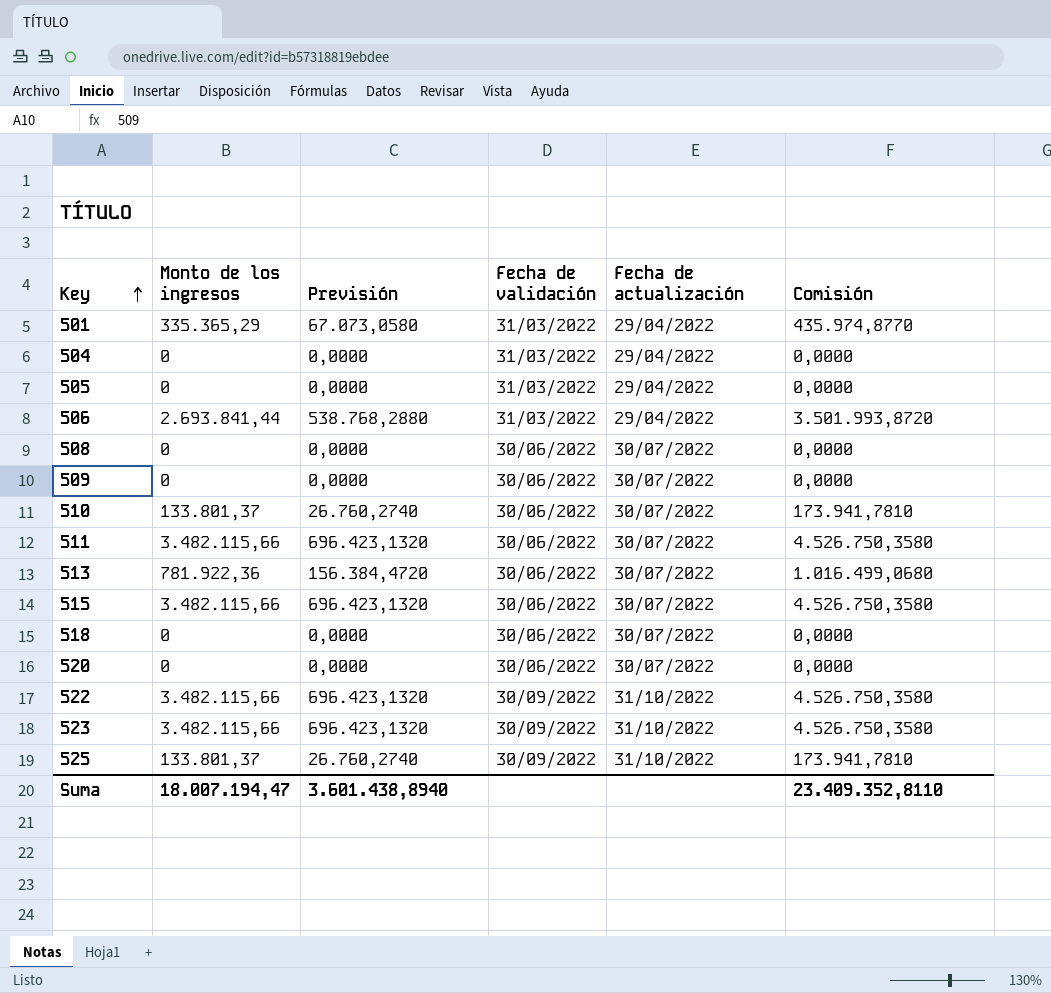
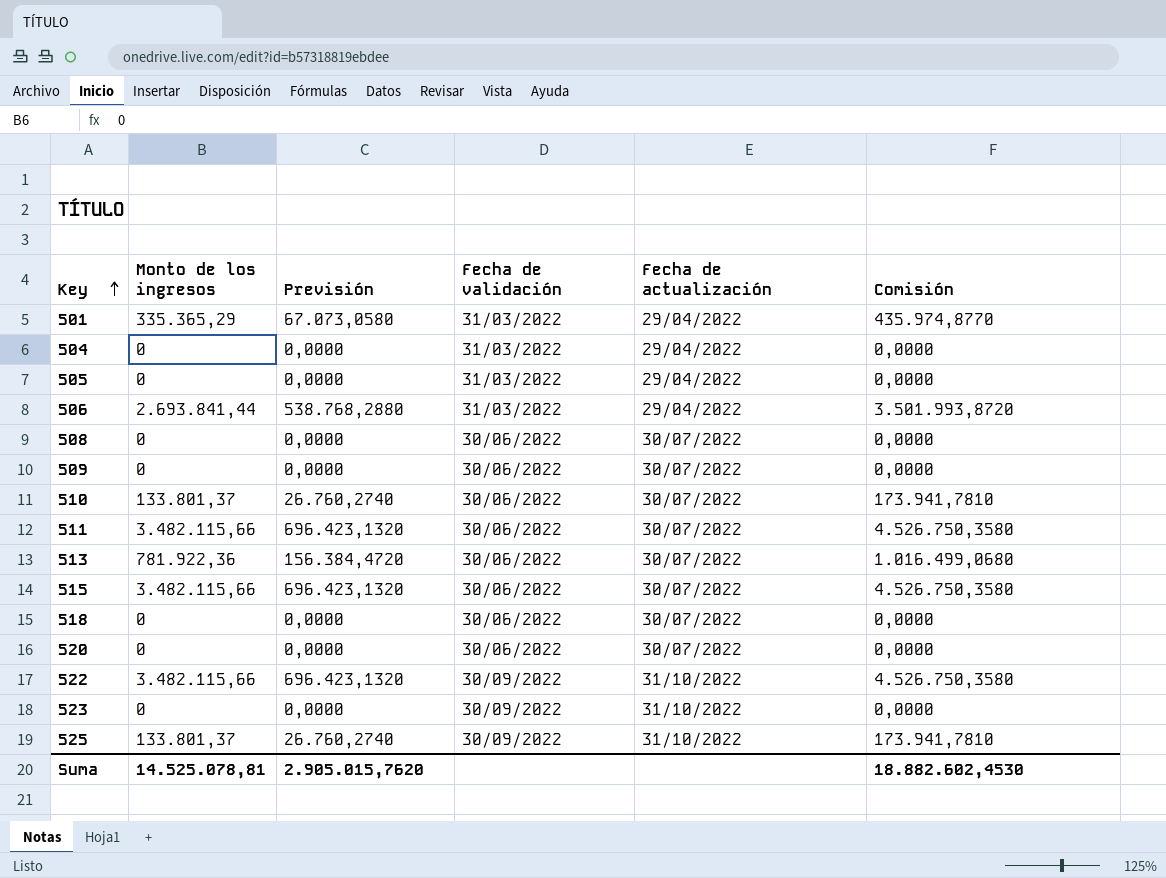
523 | Monto de los ingresos: 3.482.115,66 -> 0
523 | Previsión: 696.423,1320 -> 0,0000
523 | Comisión: 4.526.750,3580 -> 0,0000
Suma | Monto de los ingresos: 18.007.194,47 -> 14.525.078,81
Suma | Previsión: 3.601.438,8940 -> 2.905.015,7620
Suma | Comisión: 23.409.352,8110 -> 18.882.602,4530

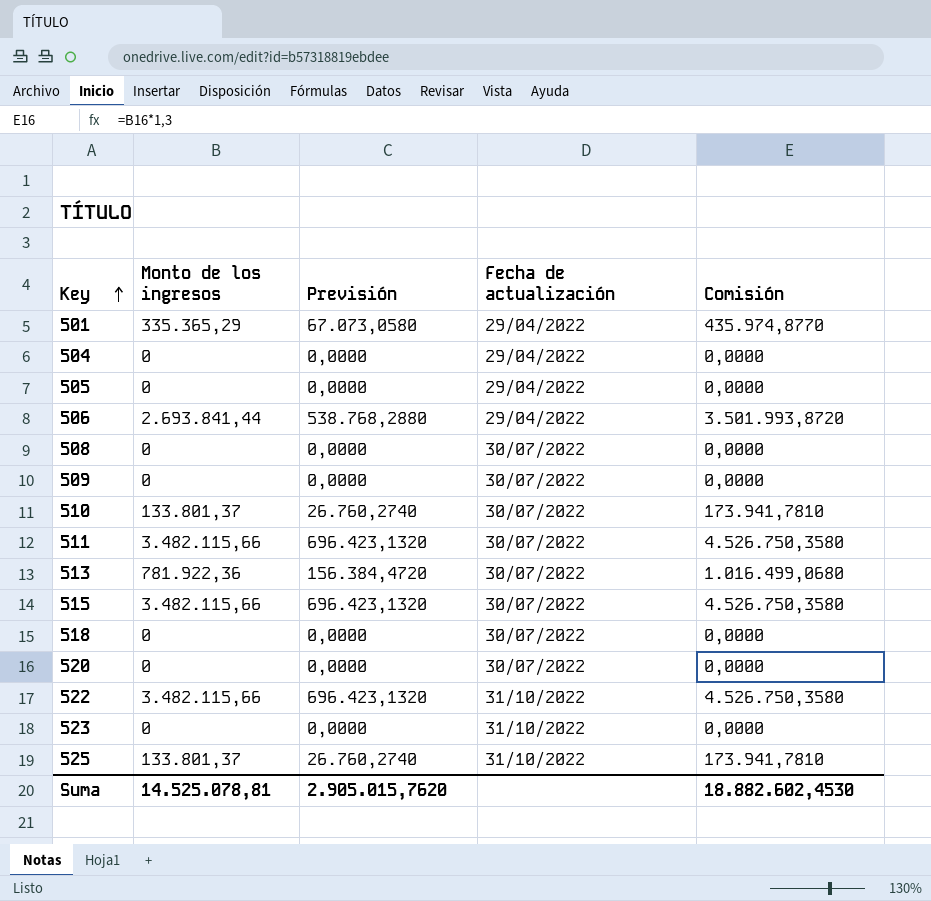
column Fecha de validación | position: 4 -> none

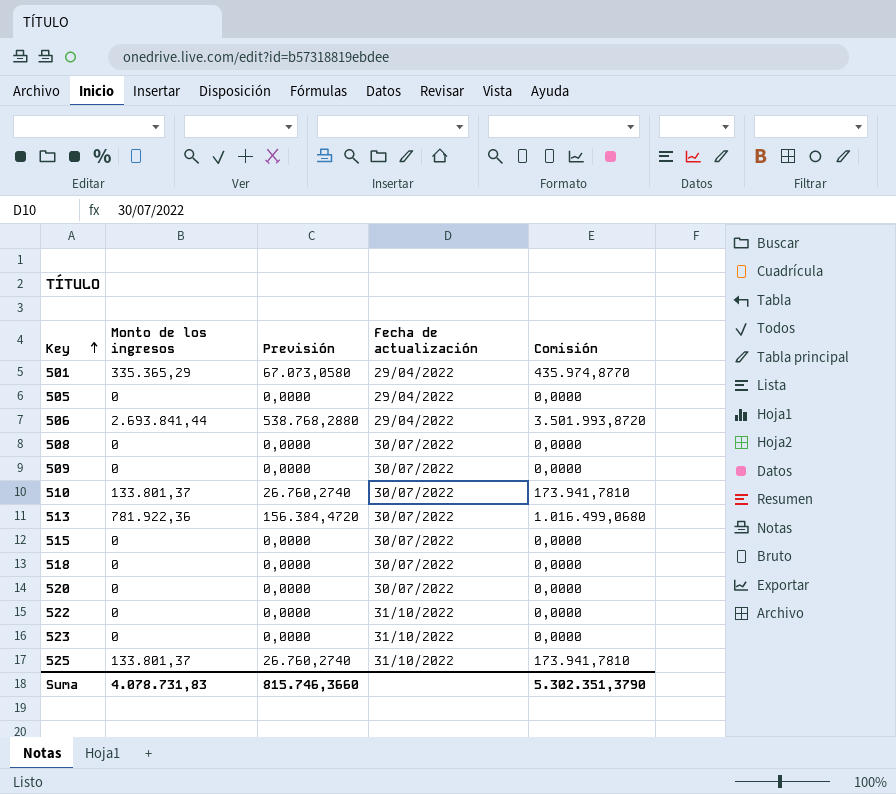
row 504: 0 | 0,0000 | 29/04/2022 | 0,0000 -> none
row 511: 3.482.115,66 | 696.423,1320 | 30/07/2022 | 4.526.750,3580 -> none
515 | Monto de los ingresos: 3.482.115,66 -> 0
515 | Previsión: 696.423,1320 -> 0,0000
515 | Comisión: 4.526.750,3580 -> 0,0000
522 | Monto de los ingresos: 3.482.115,66 -> 0
522 | Previsión: 696.423,1320 -> 0,0000
522 | Comisión: 4.526.750,3580 -> 0,0000
Suma | Monto de los ingresos: 14.525.078,81 -> 4.078.731,83
Suma | Previsión: 2.905.015,7620 -> 815.746,3660
Suma | Comisión: 18.882.602,4530 -> 5.302.351,3790

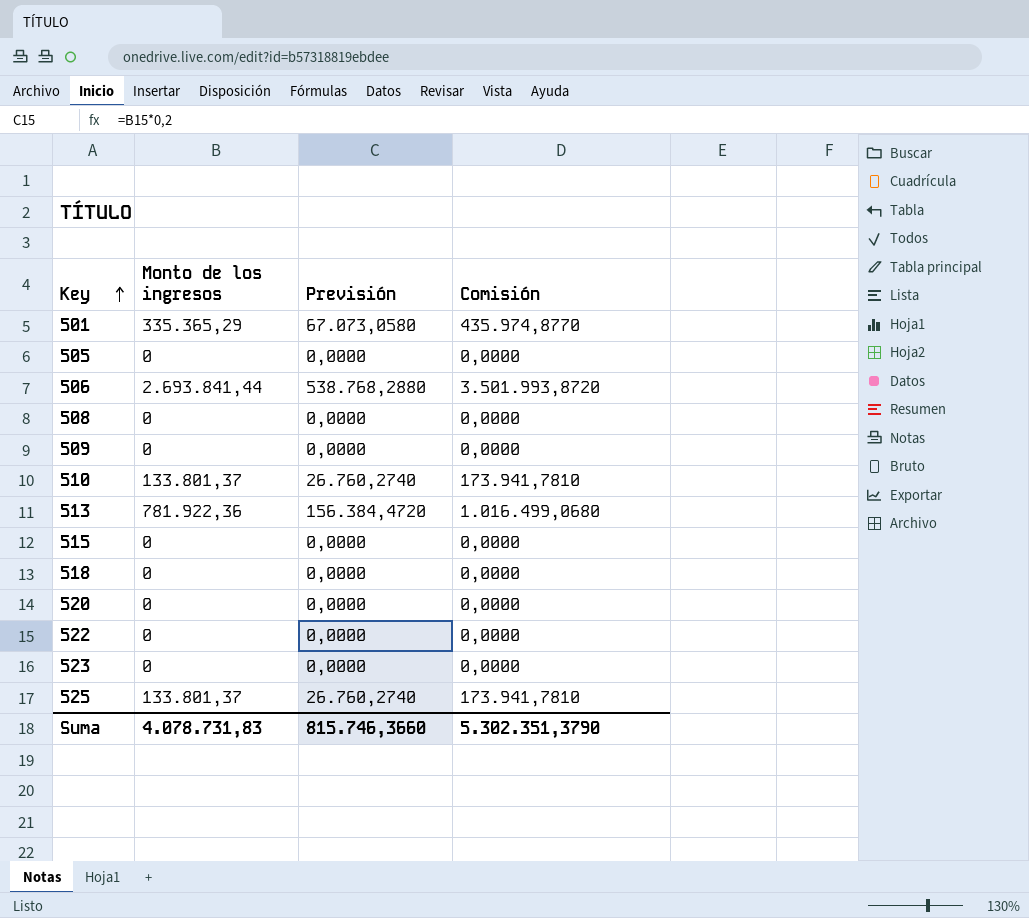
column Fecha de actualización | position: 4 -> none

